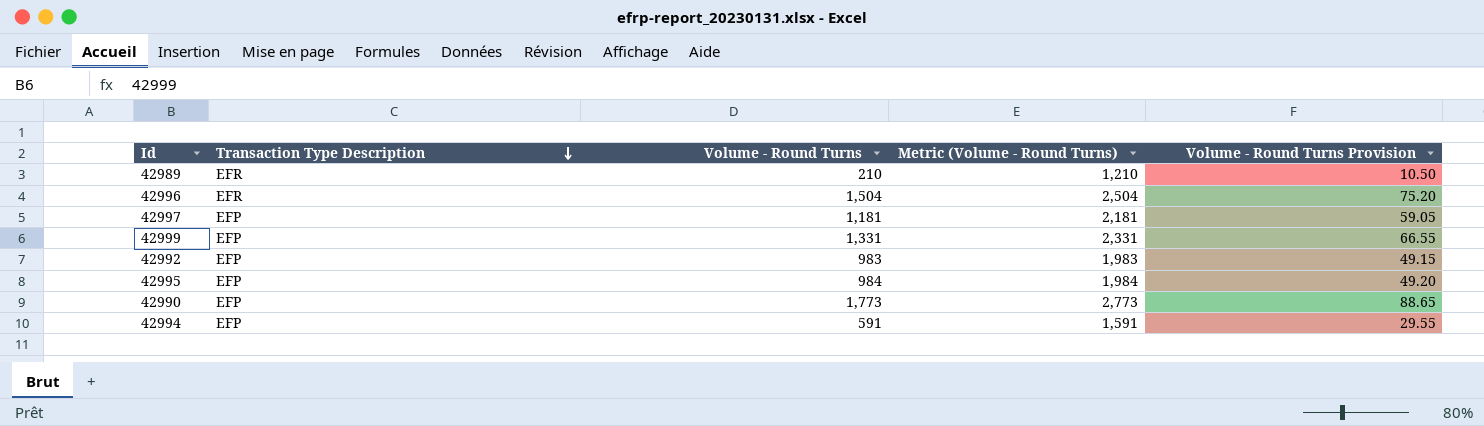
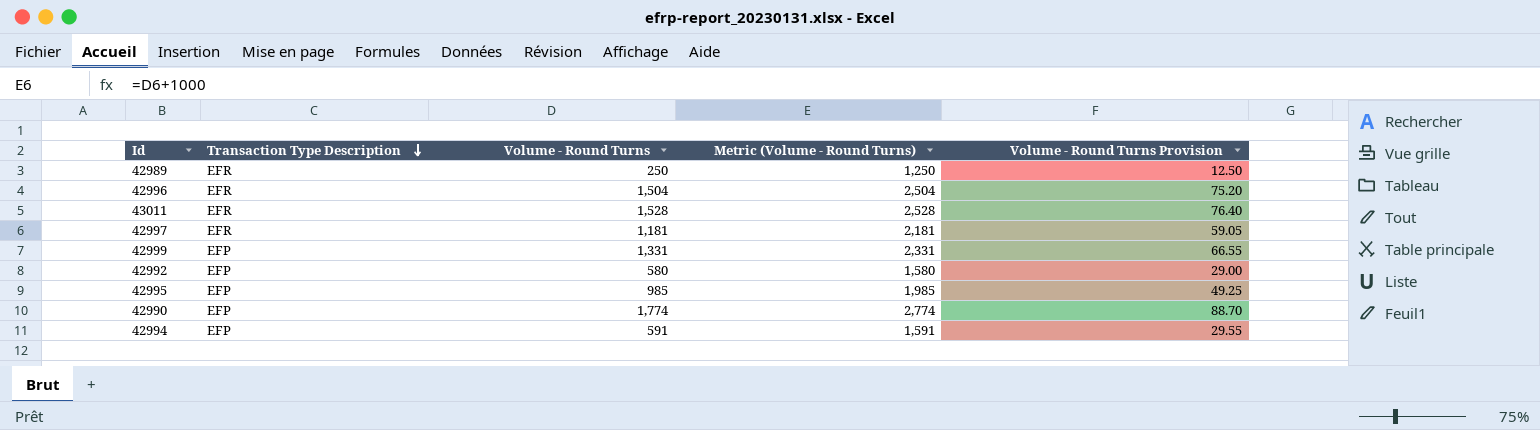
42989 | Volume - Round Turns: 210 -> 250
42989 | Metric (Volume - Round Turns): 1,210 -> 1,250
42989 | Volume - Round Turns Provision: 10.50 -> 12.50
row 43011: none -> EFR | 1,528 | 2,528 | 76.40
42997 | Transaction Type Description: EFP -> EFR
42992 | Volume - Round Turns: 983 -> 580
42992 | Metric (Volume - Round Turns): 1,983 -> 1,580
42992 | Volume - Round Turns Provision: 49.15 -> 29.00
42995 | Volume - Round Turns: 984 -> 985
42995 | Metric (Volume - Round Turns): 1,984 -> 1,985
42995 | Volume - Round Turns Provision: 49.20 -> 49.25
42990 | Volume - Round Turns: 1,773 -> 1,774
42990 | Metric (Volume - Round Turns): 2,773 -> 2,774
42990 | Volume - Round Turns Provision: 88.65 -> 88.70

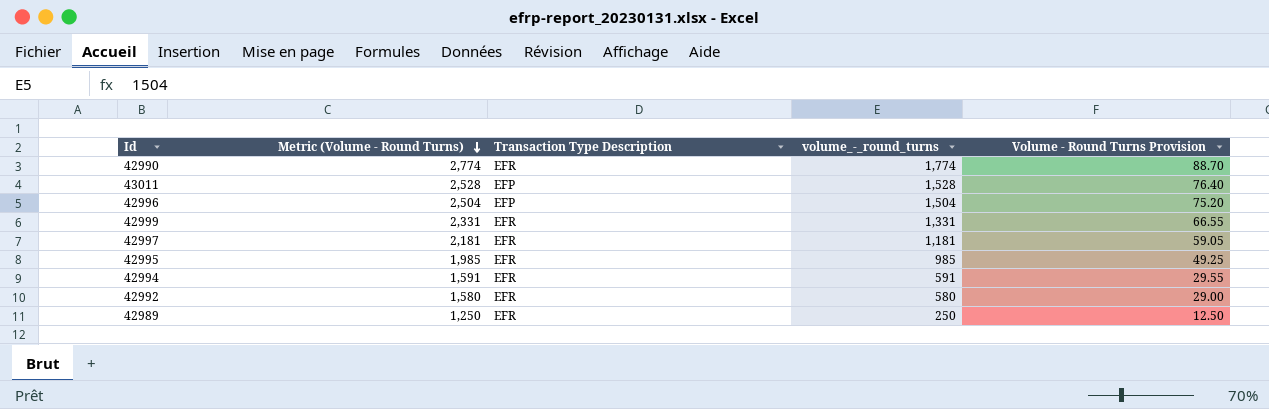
row order: Transaction Type Description descending -> Metric (Volume - Round Turns) descending
column Metric (Volume - Round Turns) | position: 4 -> 2
column name: Volume - Round Turns -> volume_-_round_turns
42990 | Transaction Type Description: EFP -> EFR
43011 | Transaction Type Description: EFR -> EFP
42996 | Transaction Type Description: EFR -> EFP
42999 | Transaction Type Description: EFP -> EFR
42995 | Transaction Type Description: EFP -> EFR
42994 | Transaction Type Description: EFP -> EFR
42992 | Transaction Type Description: EFP -> EFR

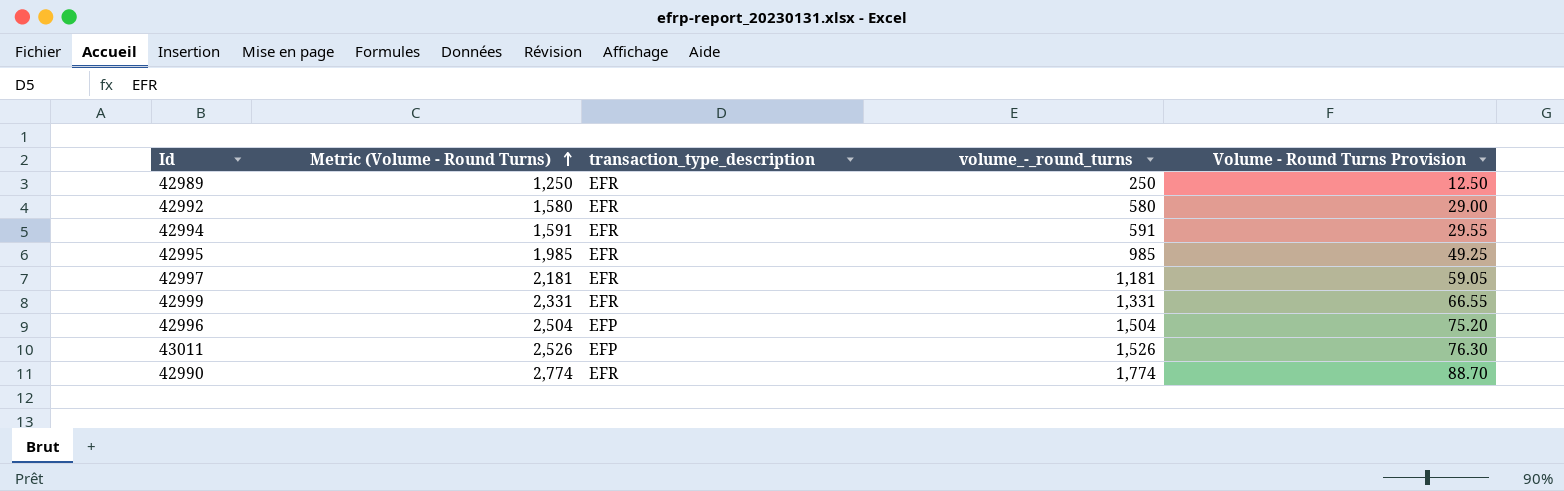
row order: Metric (Volume - Round Turns) descending -> Metric (Volume - Round Turns) ascending
column name: Transaction Type Description -> transaction_type_description
43011 | Metric (Volume - Round Turns): 2,528 -> 2,526
43011 | volume_-_round_turns: 1,528 -> 1,526
43011 | Volume - Round Turns Provision: 76.40 -> 76.30

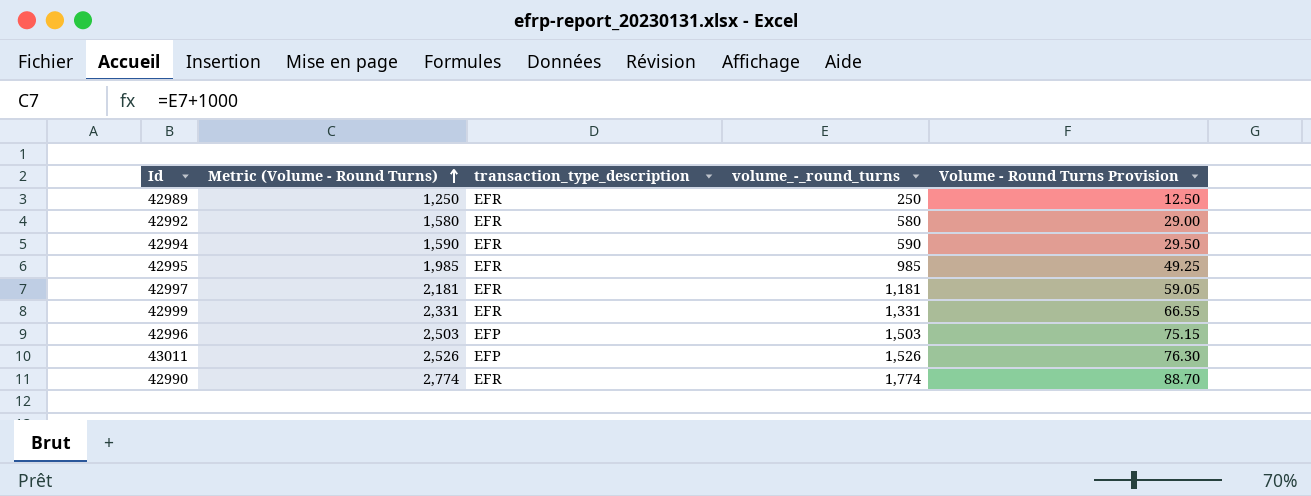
42994 | Metric (Volume - Round Turns): 1,591 -> 1,590
42994 | volume_-_round_turns: 591 -> 590
42994 | Volume - Round Turns Provision: 29.55 -> 29.50
42996 | Metric (Volume - Round Turns): 2,504 -> 2,503
42996 | volume_-_round_turns: 1,504 -> 1,503
42996 | Volume - Round Turns Provision: 75.20 -> 75.15

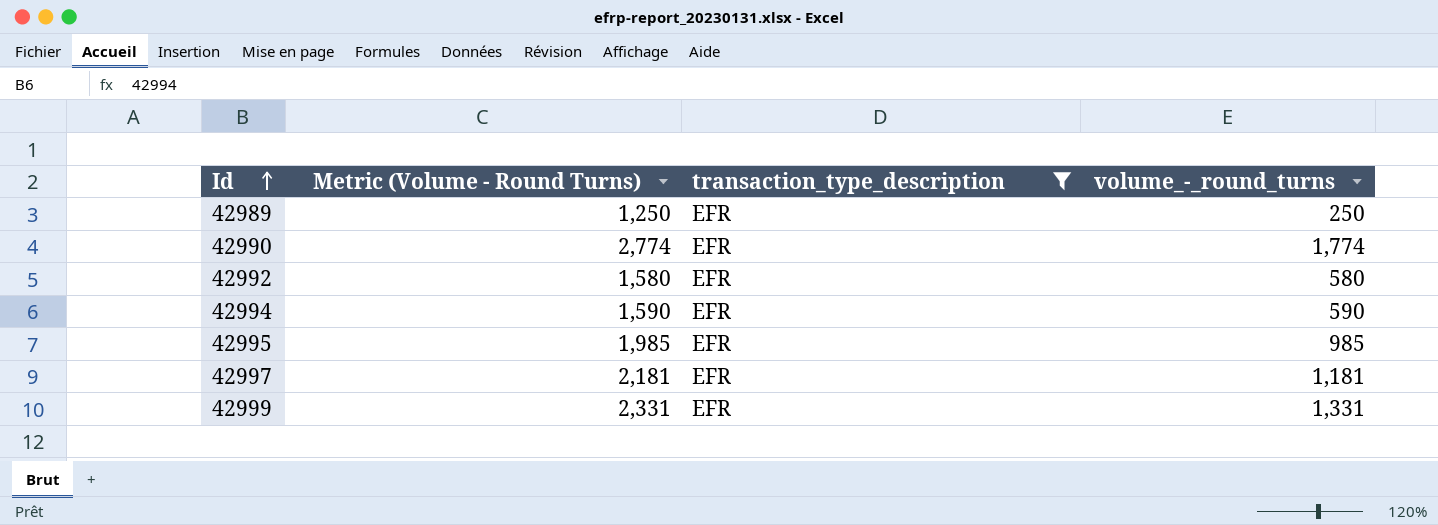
filter: none -> transaction_type_description = EFR
row order: Metric (Volume - Round Turns) ascending -> Id ascending
column Volume - Round Turns Provision | formula: [volume_-_round_turns] * 0.05 -> none

